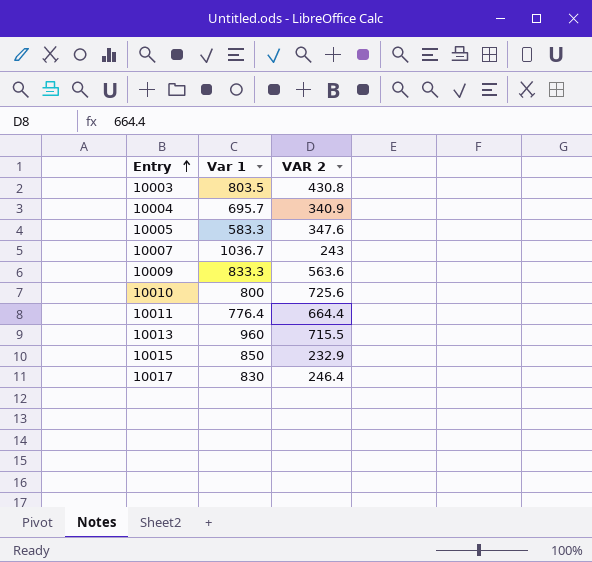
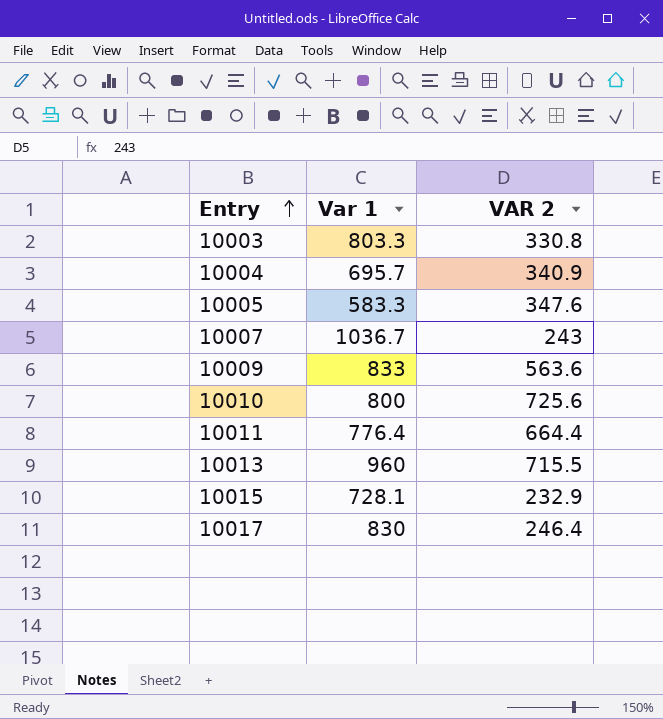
10003 | Var 1: 803.5 -> 803.3
10003 | VAR 2: 430.8 -> 330.8
10009 | Var 1: 833.3 -> 833
10015 | Var 1: 850 -> 728.1

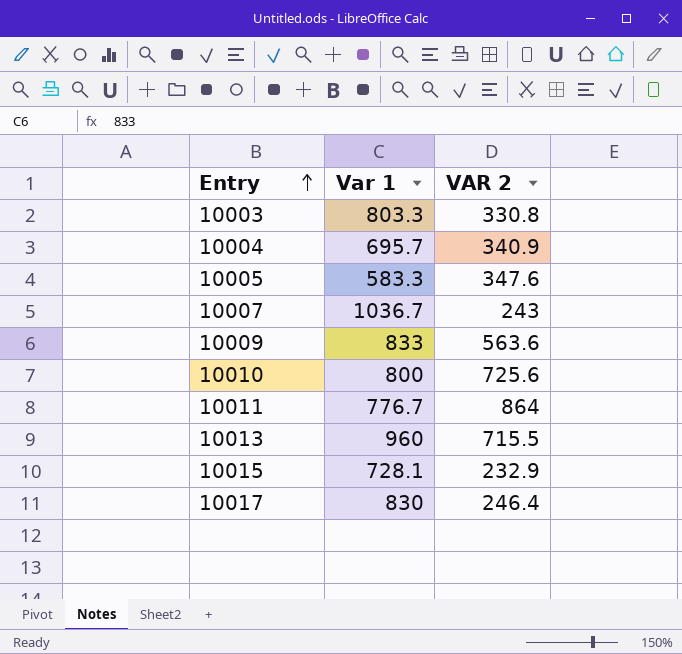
10011 | Var 1: 776.4 -> 776.7
10011 | VAR 2: 664.4 -> 864

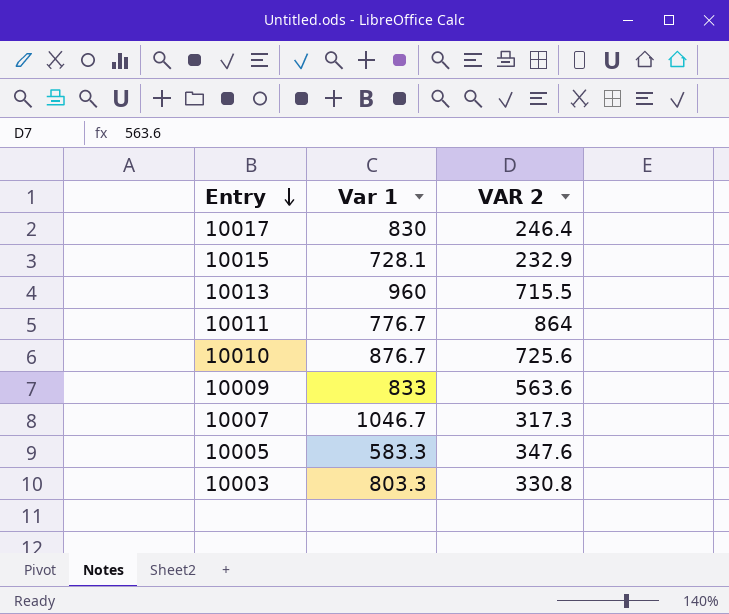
row order: Entry ascending -> Entry descending
row 10004: 695.7 | 340.9 -> none
10010 | Var 1: 800 -> 876.7
10007 | Var 1: 1036.7 -> 1046.7
10007 | VAR 2: 243 -> 317.3

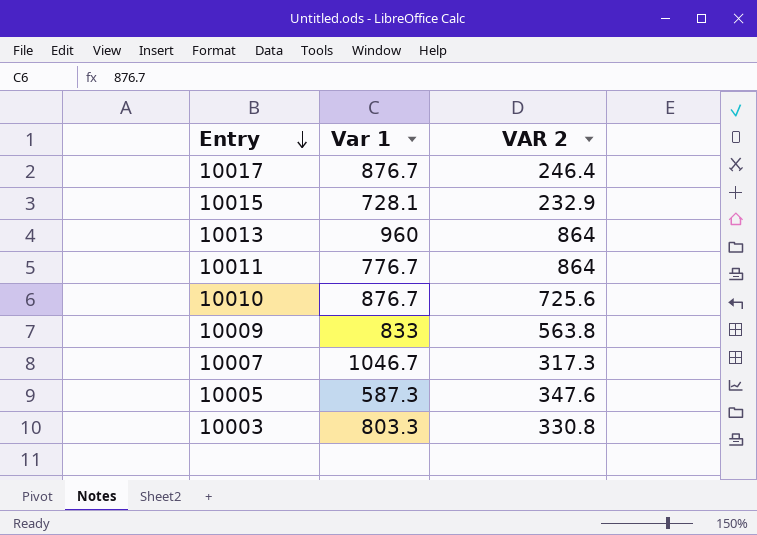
10017 | Var 1: 830 -> 876.7
10013 | VAR 2: 715.5 -> 864
10009 | VAR 2: 563.6 -> 563.8
10005 | Var 1: 583.3 -> 587.3

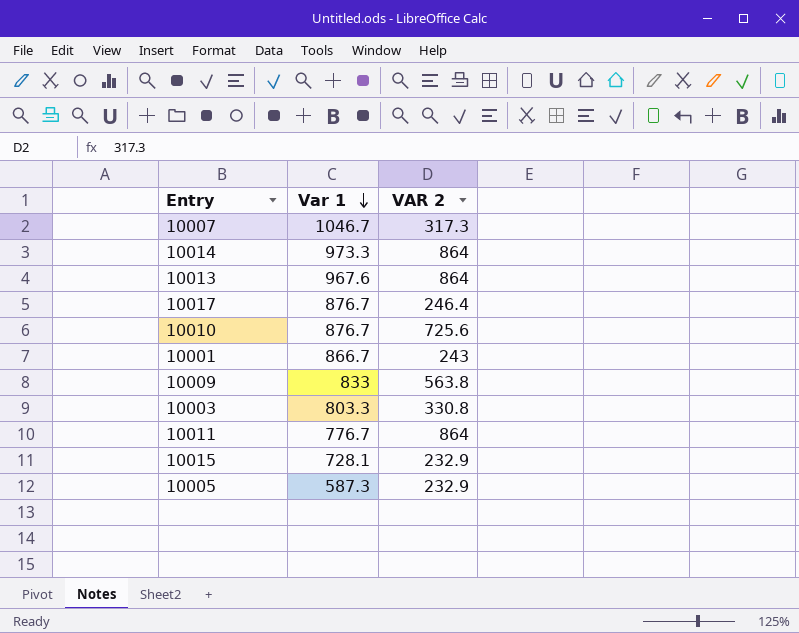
row order: Entry descending -> Var 1 descending
row 10014: none -> 973.3 | 864
10013 | Var 1: 960 -> 967.6
row 10001: none -> 866.7 | 243
10005 | VAR 2: 347.6 -> 232.9

